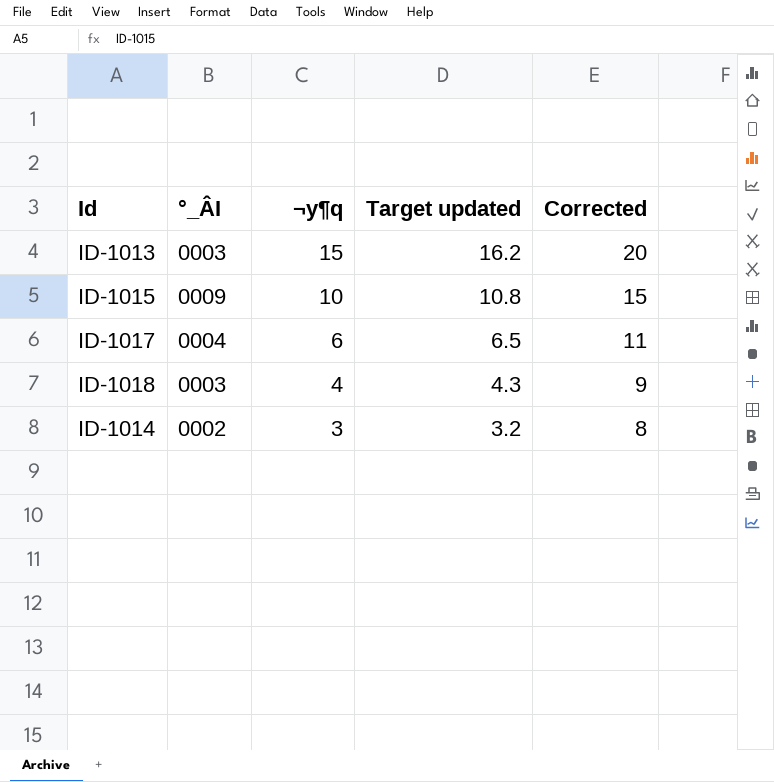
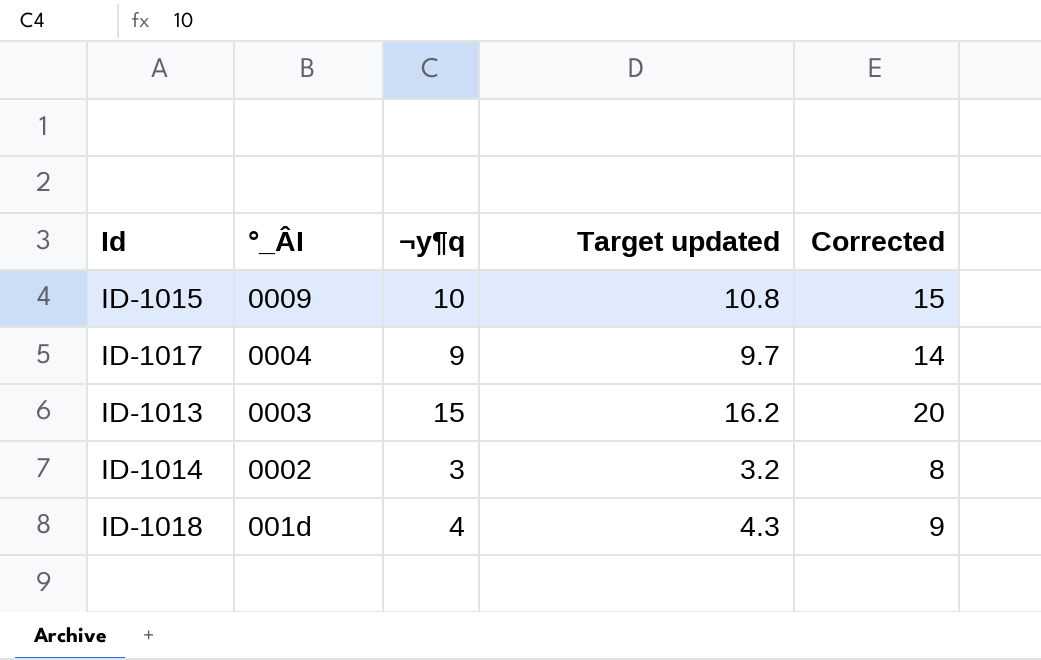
row order: ¬y¶q descending -> °_ÂI descending
ID-1017 | ¬y¶q: 6 -> 9
ID-1017 | Target updated: 6.5 -> 9.7
ID-1017 | Corrected: 11 -> 14
ID-1018 | °_ÂI: 0003 -> 001d

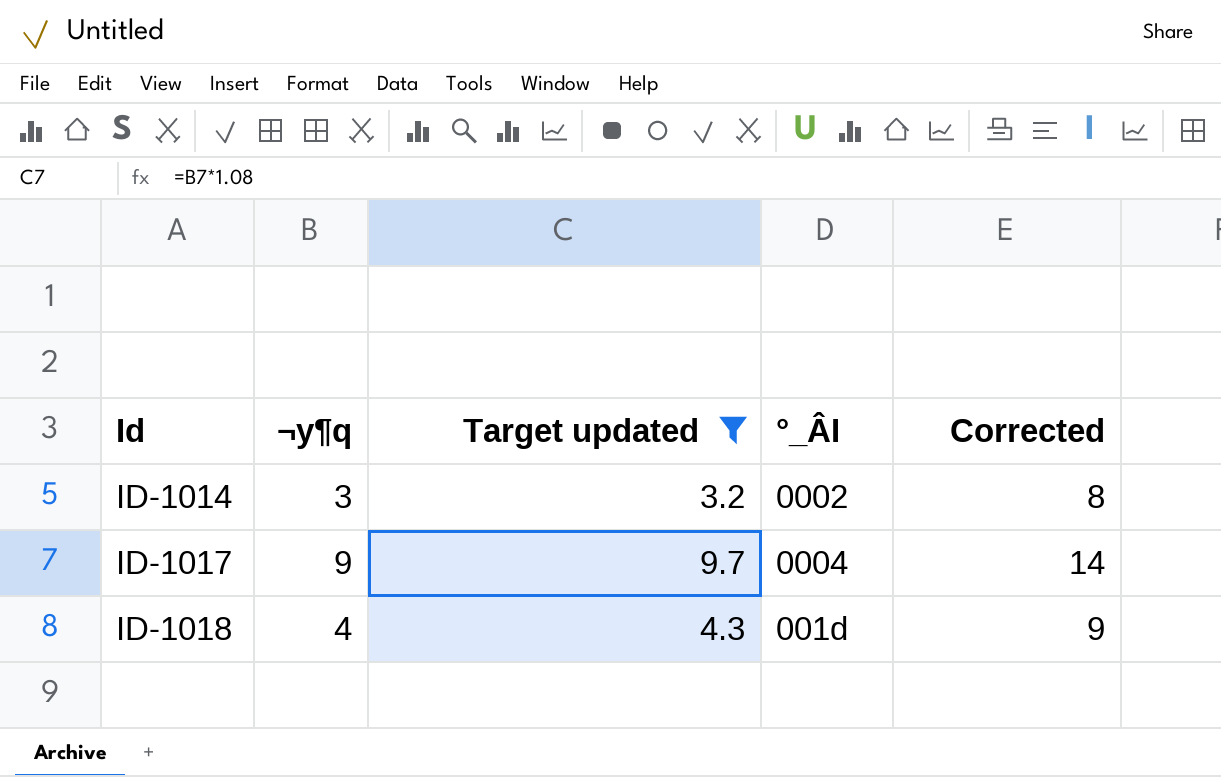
filter: none -> Target updated <= 9.7
row order: °_ÂI descending -> Id ascending
column °_ÂI | position: 2 -> 4

